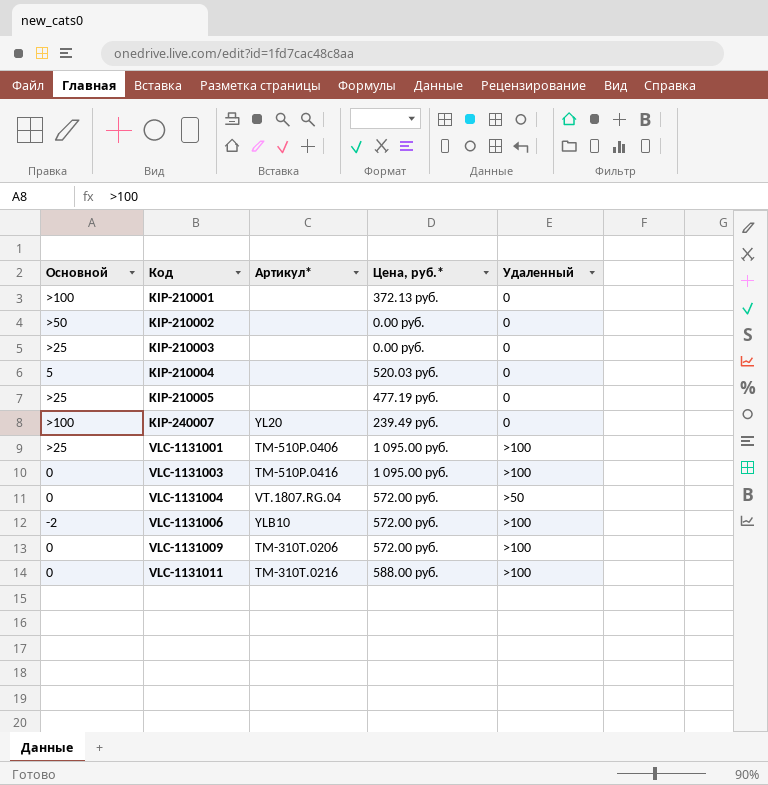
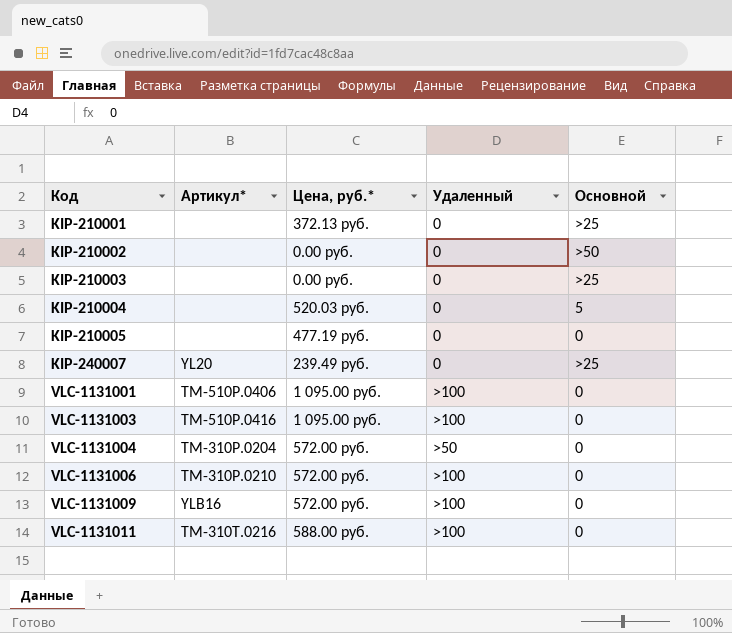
column Основной | position: 1 -> 5
KIP-210001 | Основной: >100 -> >25
KIP-210005 | Основной: >25 -> 0
KIP-240007 | Основной: >100 -> >25
VLC-1131001 | Основной: >25 -> 0
VLC-1131004 | Артикул*: VT.1807.RG.04 -> TM-310P.0204
VLC-1131006 | Артикул*: YLB10 -> TM-310P.0210
VLC-1131006 | Основной: -2 -> 0
VLC-1131009 | Артикул*: TM-310T.0206 -> YLB16

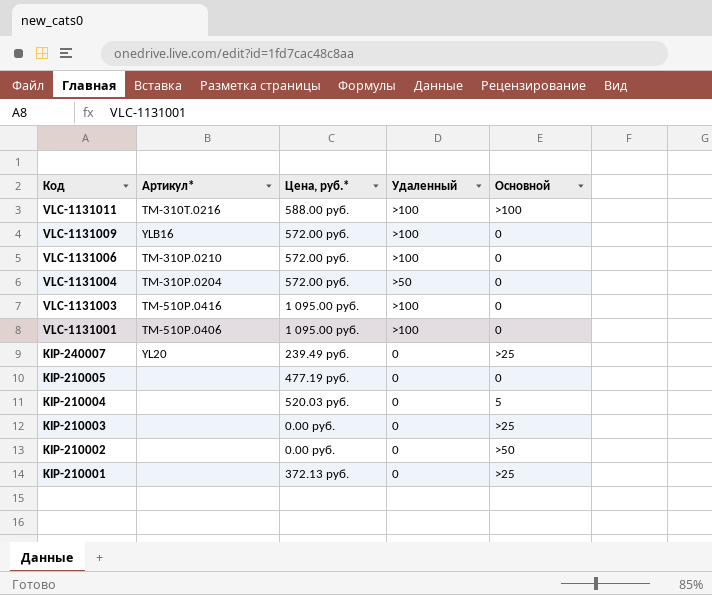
row order: Код ascending -> Код descending
VLC-1131011 | Основной: 0 -> >100

